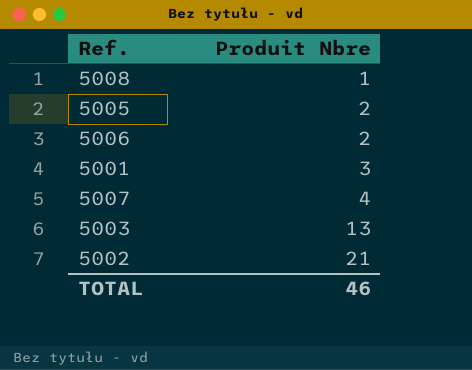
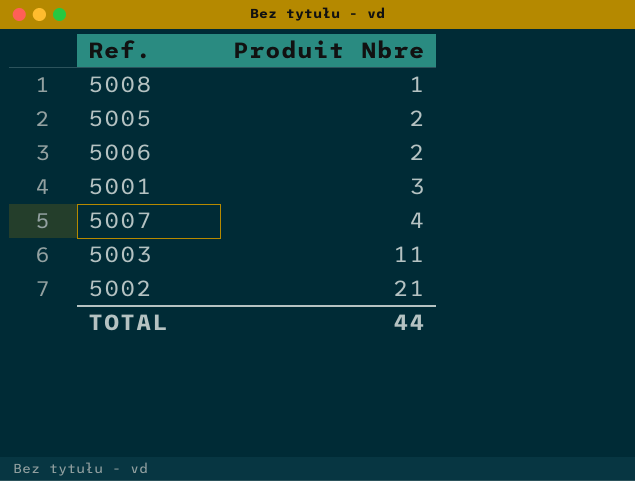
5003 | Produit Nbre: 13 -> 11
TOTAL | Produit Nbre: 46 -> 44

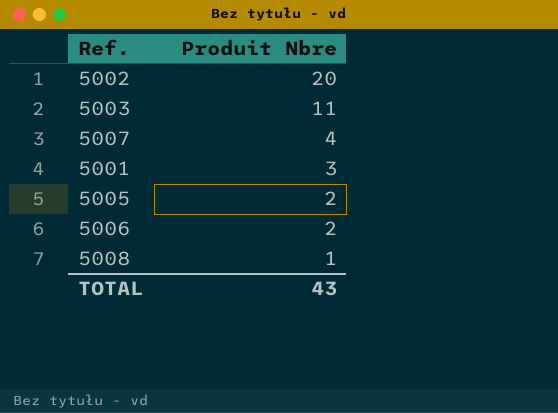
row order: Produit Nbre ascending -> Produit Nbre descending
5002 | Produit Nbre: 21 -> 20
TOTAL | Produit Nbre: 44 -> 43

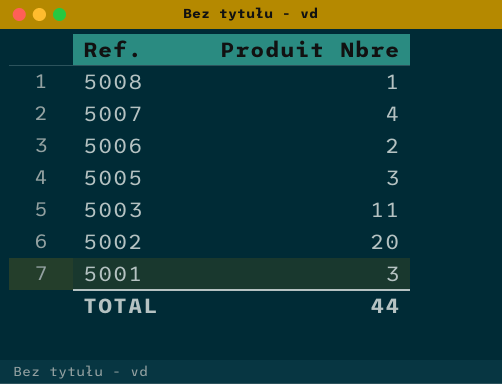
row order: Produit Nbre descending -> Ref. descending
5005 | Produit Nbre: 2 -> 3
TOTAL | Produit Nbre: 43 -> 44

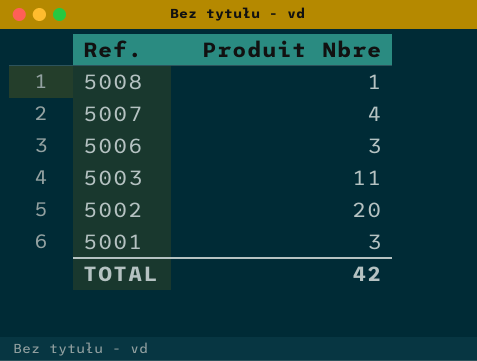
row 5005: 3 -> none
5006 | Produit Nbre: 2 -> 3
TOTAL | Produit Nbre: 44 -> 42

